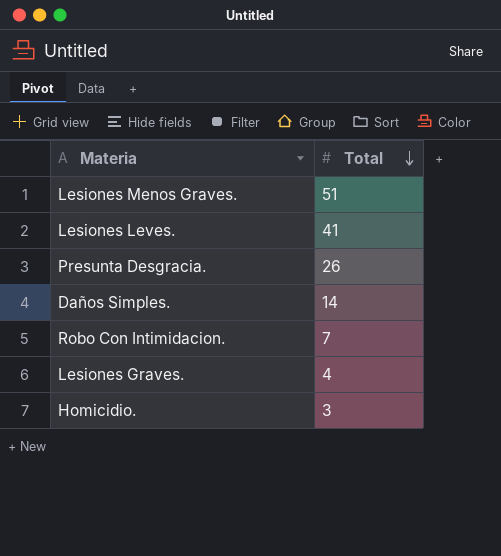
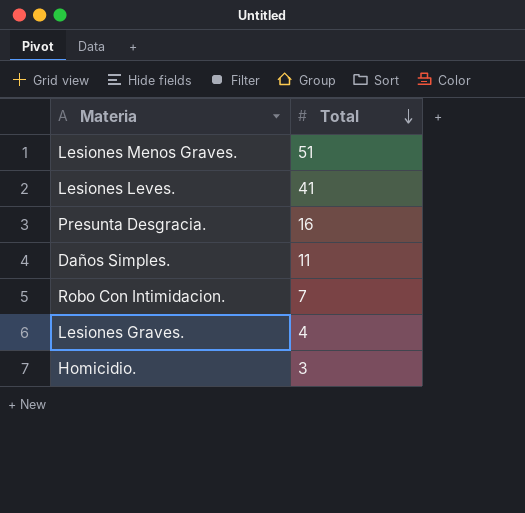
Presunta Desgracia. | Total: 26 -> 16
Daños Simples. | Total: 14 -> 11

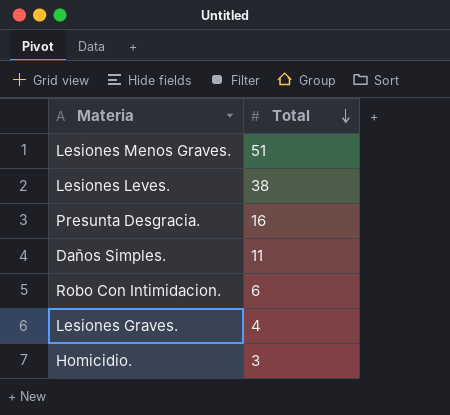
Lesiones Leves. | Total: 41 -> 38
Robo Con Intimidacion. | Total: 7 -> 6

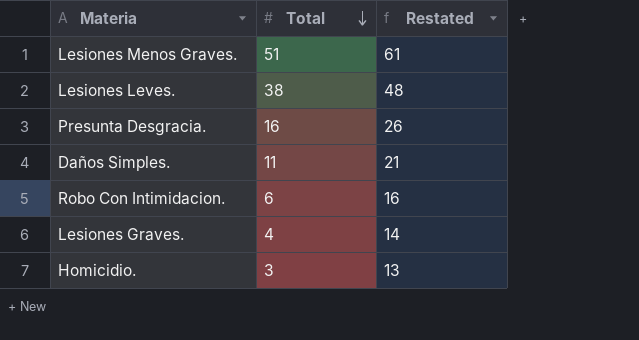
column Restated | formula: none -> [Total] + 10

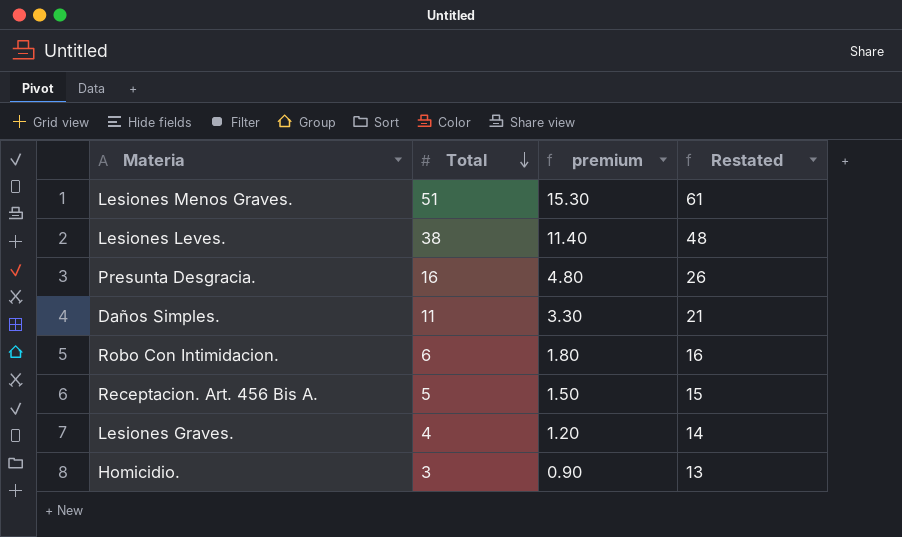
column premium | formula: none -> [Total] * 0.3
row Receptacion. Art. 456 Bis A.: none -> 5 | 1.50 | 15

